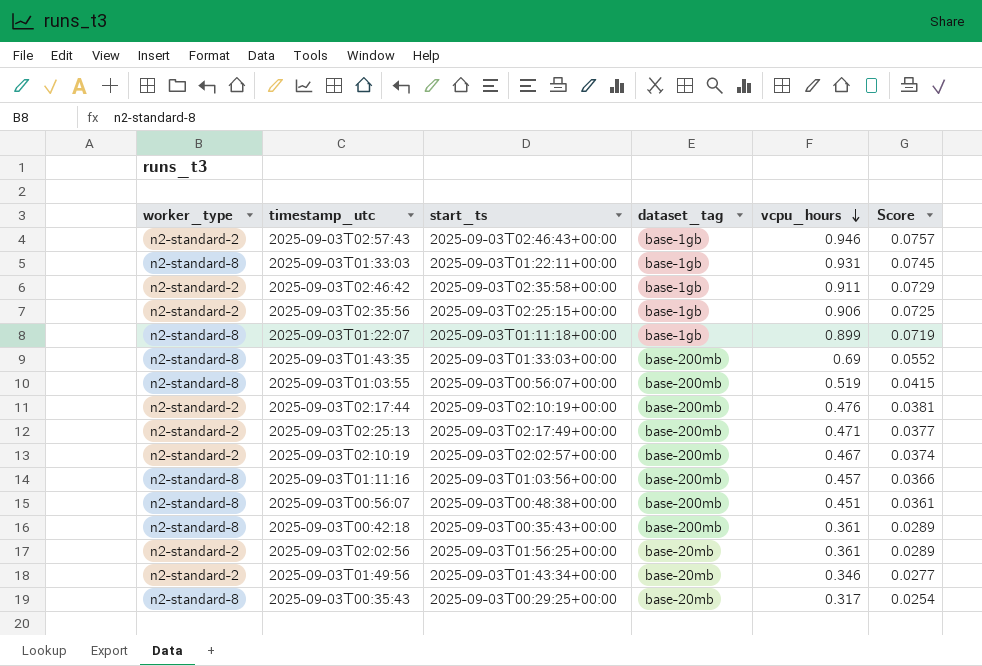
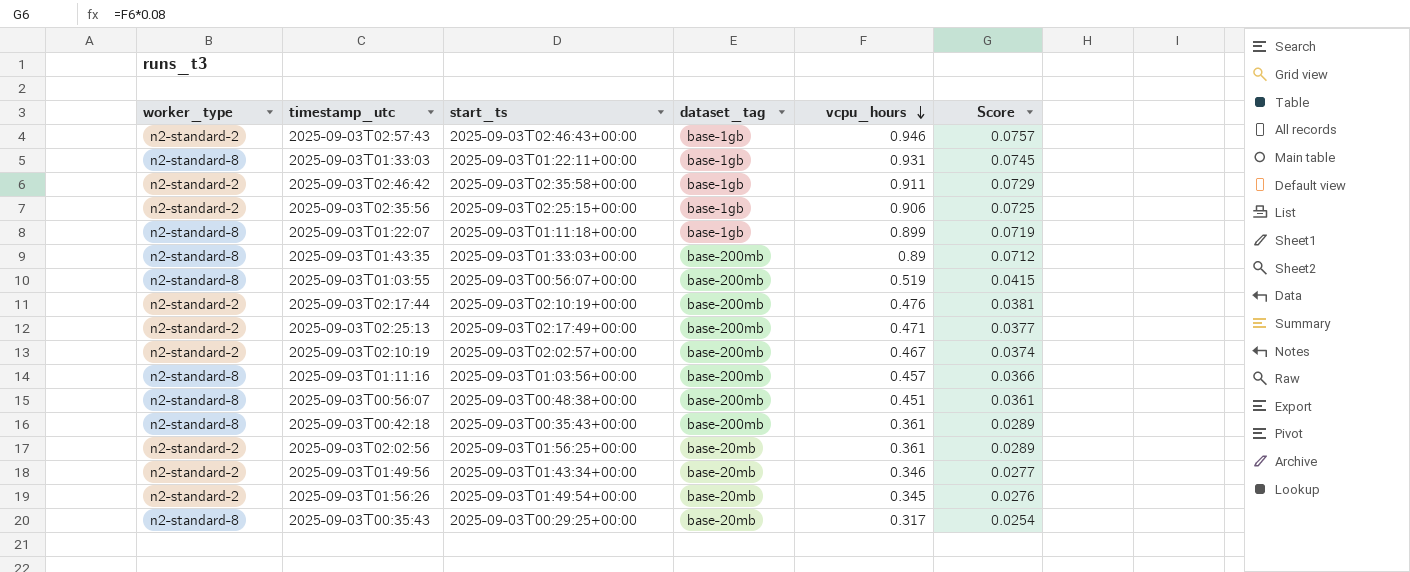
2025-09-03T01:43:35 | vcpu_hours: 0.69 -> 0.89
2025-09-03T01:43:35 | Score: 0.0552 -> 0.0712
row 2025-09-03T01:56:26: none -> n2-standard-2 | 2025-09-03T01:49:54+00:00 | base-20mb | 0.345 | 0.0276

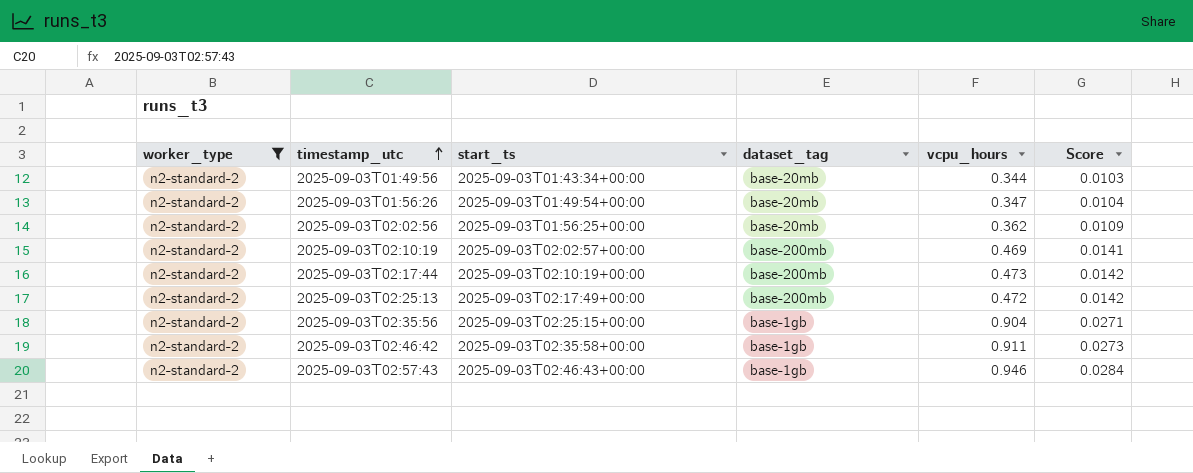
filter: none -> worker_type = n2-standard-2
row order: vcpu_hours descending -> timestamp_utc ascending
column Score | formula: [vcpu_hours] * 0.08 -> [vcpu_hours] * 0.03
2025-09-03T01:49:56 | vcpu_hours: 0.346 -> 0.344
2025-09-03T01:56:26 | vcpu_hours: 0.345 -> 0.347
2025-09-03T02:02:56 | vcpu_hours: 0.361 -> 0.362
2025-09-03T02:10:19 | vcpu_hours: 0.467 -> 0.469
2025-09-03T02:17:44 | vcpu_hours: 0.476 -> 0.473
2025-09-03T02:25:13 | vcpu_hours: 0.471 -> 0.472
2025-09-03T02:35:56 | vcpu_hours: 0.906 -> 0.904

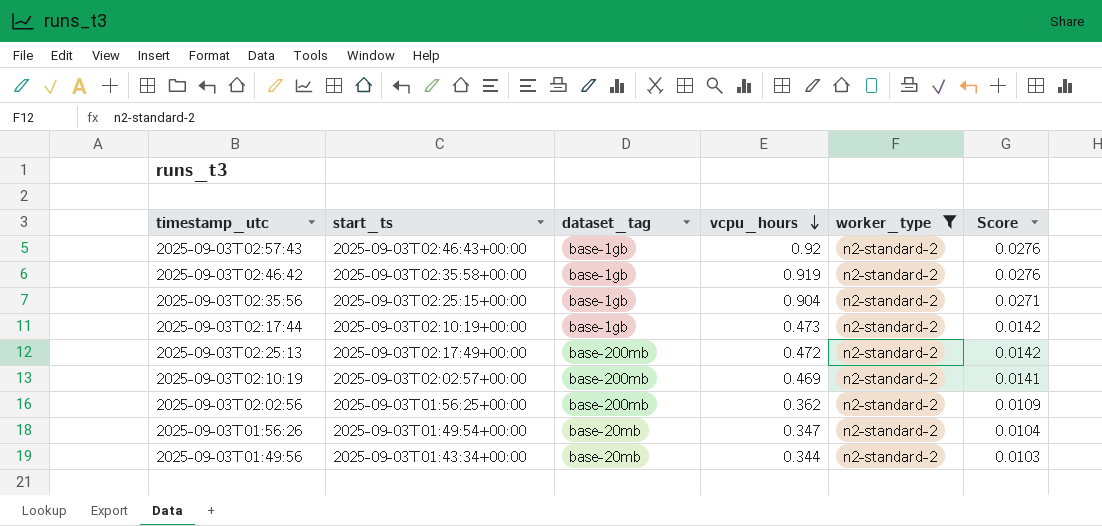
row order: timestamp_utc ascending -> vcpu_hours descending
column worker_type | position: 1 -> 5
2025-09-03T02:57:43 | vcpu_hours: 0.946 -> 0.92
2025-09-03T02:57:43 | Score: 0.0284 -> 0.0276
2025-09-03T02:46:42 | vcpu_hours: 0.911 -> 0.919
2025-09-03T02:46:42 | Score: 0.0273 -> 0.0276
2025-09-03T02:17:44 | dataset_tag: base-200mb -> base-1gb
2025-09-03T02:02:56 | dataset_tag: base-20mb -> base-200mb

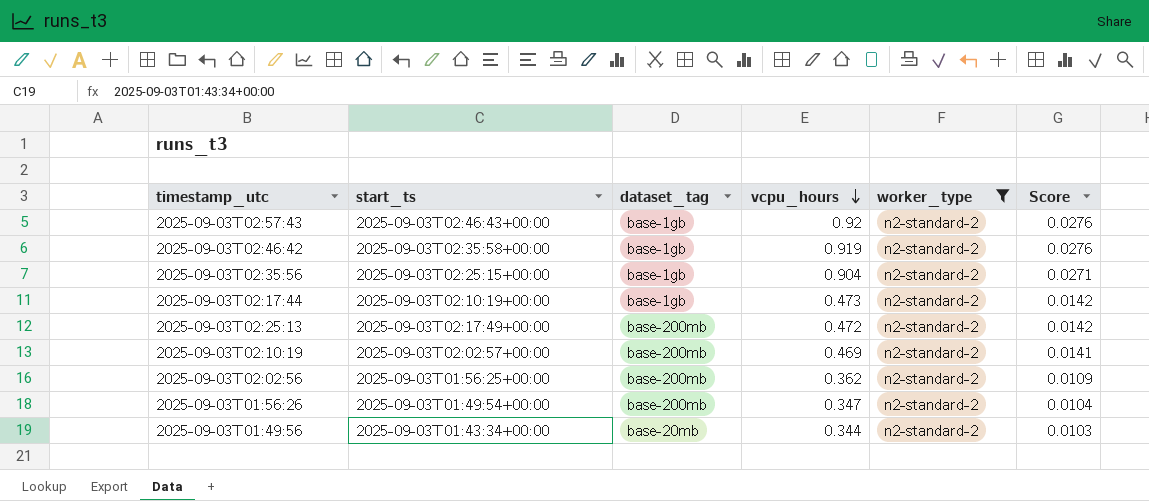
2025-09-03T01:56:26 | dataset_tag: base-20mb -> base-200mb

